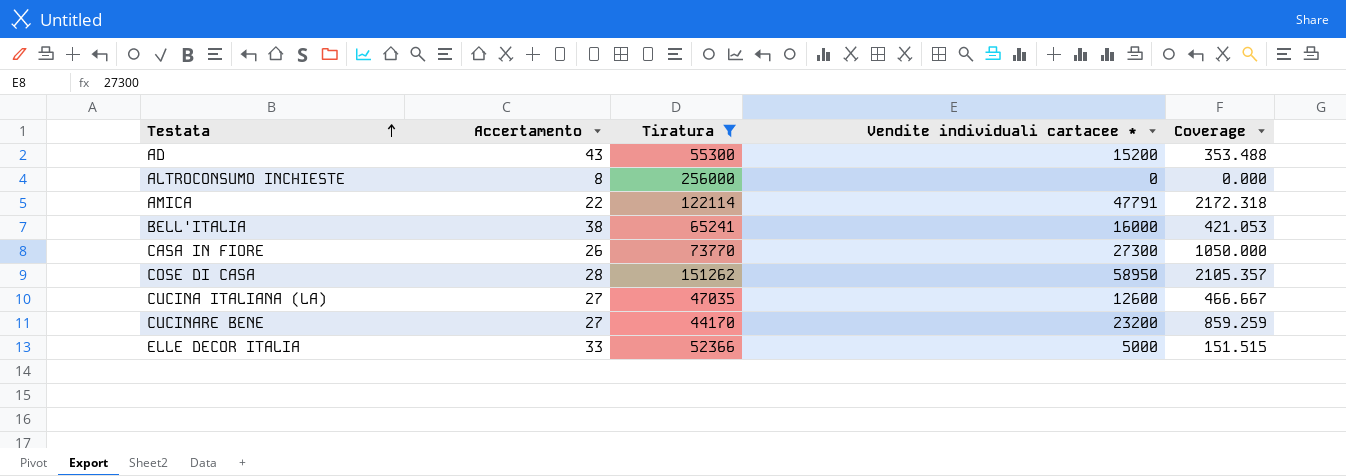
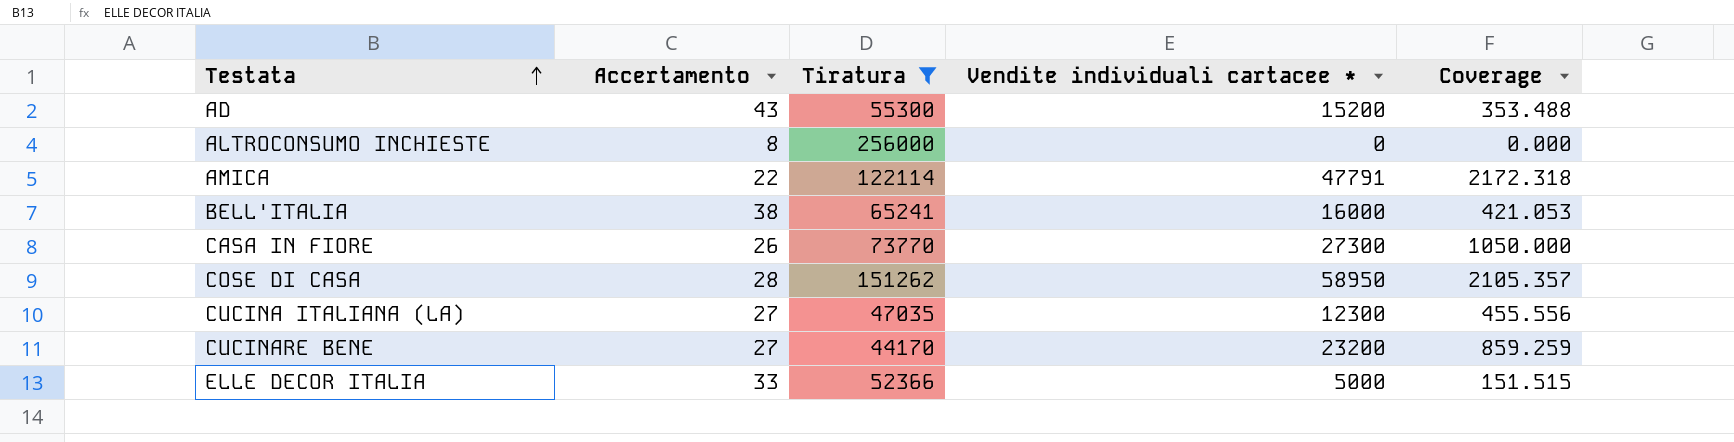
CUCINA ITALIANA (LA) | Vendite individuali cartacee *: 12600 -> 12300
CUCINA ITALIANA (LA) | Coverage: 466.667 -> 455.556

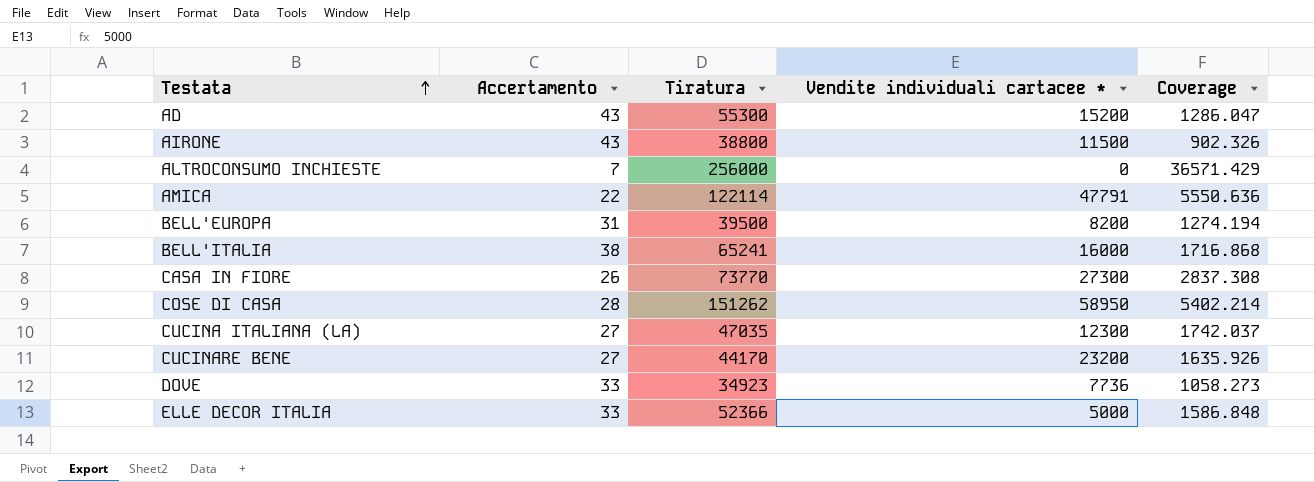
filter: Tiratura >= 44170 -> none
column Coverage | formula: [Vendite individuali cartacee *] / [Accertamento] -> [Tiratura] / [Accertamento]
ALTROCONSUMO INCHIESTE | Accertamento: 8 -> 7

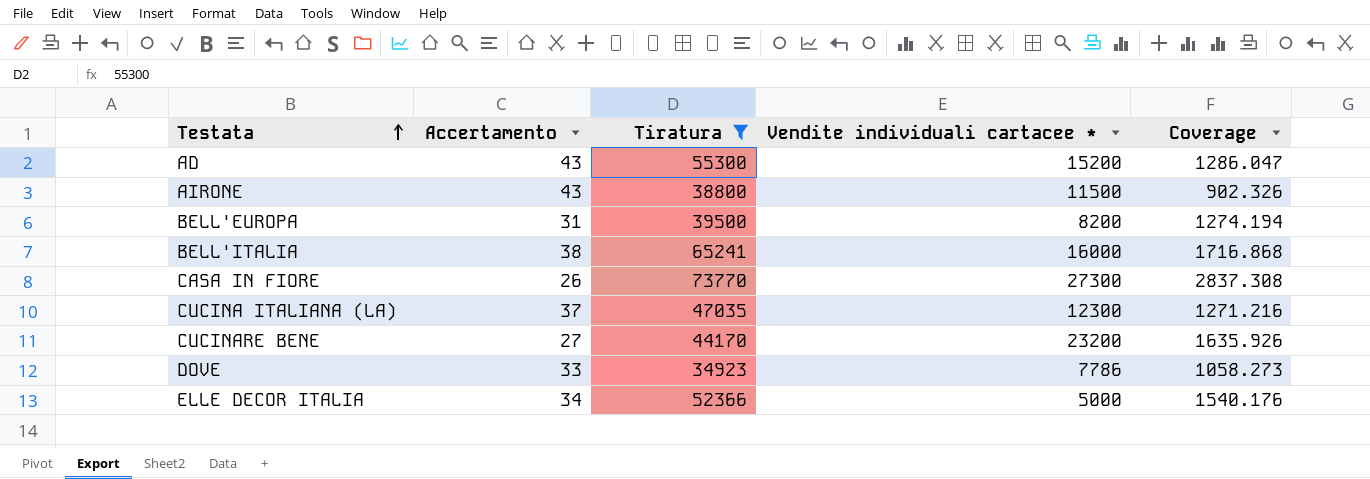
filter: none -> Tiratura <= 73770
CUCINA ITALIANA (LA) | Accertamento: 27 -> 37
CUCINA ITALIANA (LA) | Coverage: 1742.037 -> 1271.216
DOVE | Vendite individuali cartacee *: 7736 -> 7786
ELLE DECOR ITALIA | Accertamento: 33 -> 34
ELLE DECOR ITALIA | Coverage: 1586.848 -> 1540.176

